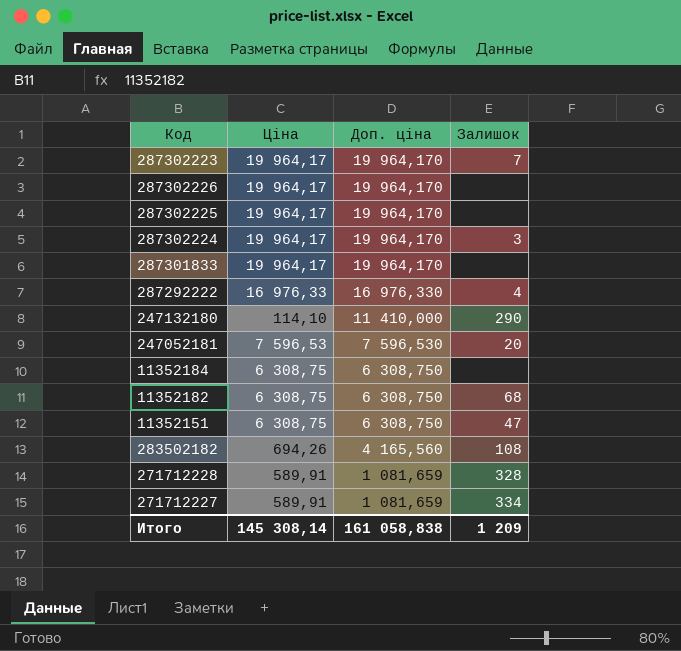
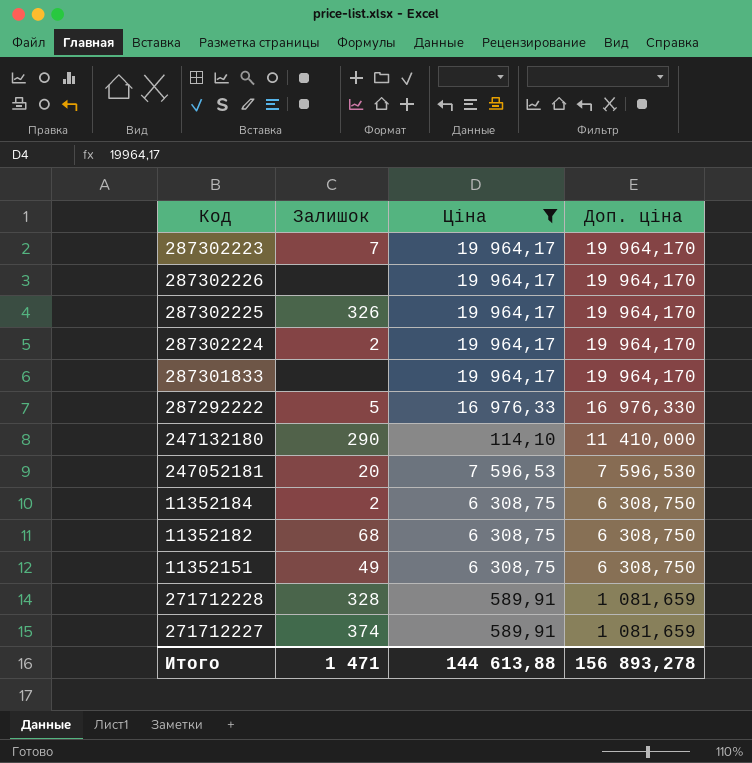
filter: none -> Ціна != 694,26
column Залишок | position: 4 -> 2
287302225 | Залишок: none -> 326
287302224 | Залишок: 3 -> 2
287292222 | Залишок: 4 -> 5
11352184 | Залишок: none -> 2
11352151 | Залишок: 47 -> 49
271712227 | Залишок: 334 -> 374
Итого | Залишок: 1 209 -> 1 471
Итого | Ціна: 145 308,14 -> 144 613,88
Итого | Доп. ціна: 161 058,838 -> 156 893,278

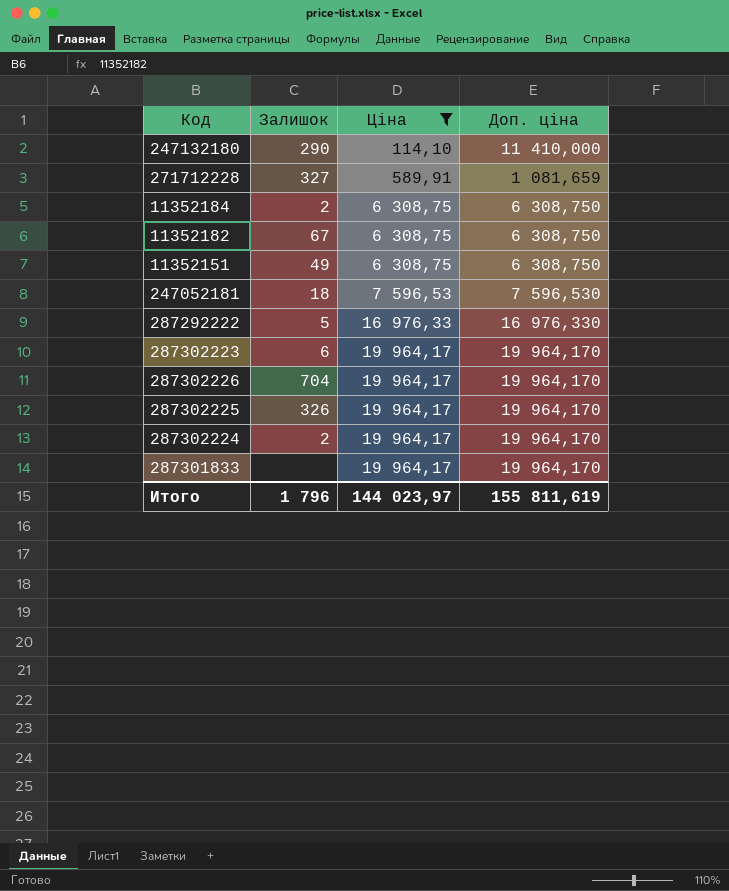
row order: Доп. ціна descending -> Ціна ascending
row 271712227: 374 | 589,91 | 1 081,659 -> none
271712228 | Залишок: 328 -> 327
11352182 | Залишок: 68 -> 67
247052181 | Залишок: 20 -> 18
287302223 | Залишок: 7 -> 6
287302226 | Залишок: none -> 704
Итого | Залишок: 1 471 -> 1 796
Итого | Ціна: 144 613,88 -> 144 023,97
Итого | Доп. ціна: 156 893,278 -> 155 811,619

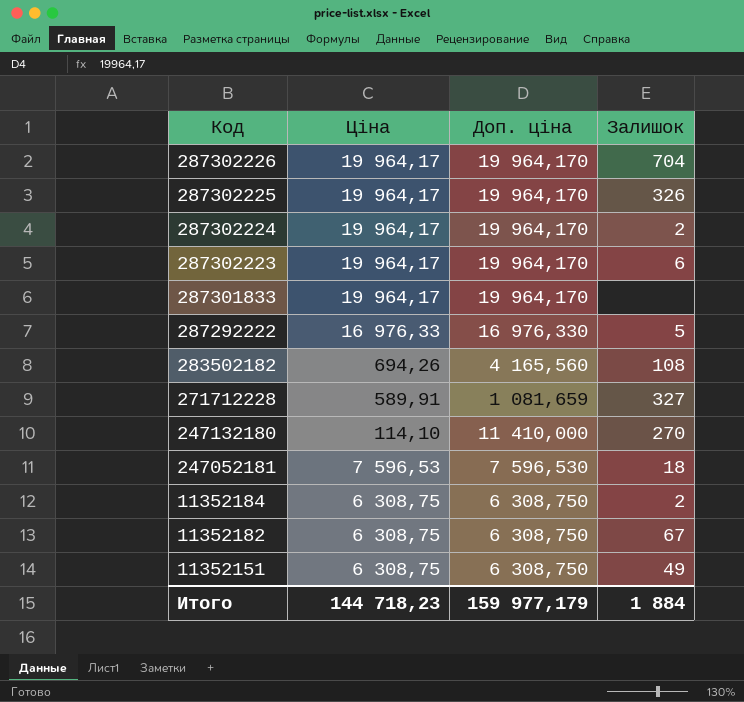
filter: Ціна != 694,26 -> none
row order: Ціна ascending -> Код descending
column Залишок | position: 2 -> 4
247132180 | Залишок: 290 -> 270
Итого | Ціна: 144 023,97 -> 144 718,23
Итого | Доп. ціна: 155 811,619 -> 159 977,179
Итого | Залишок: 1 796 -> 1 884

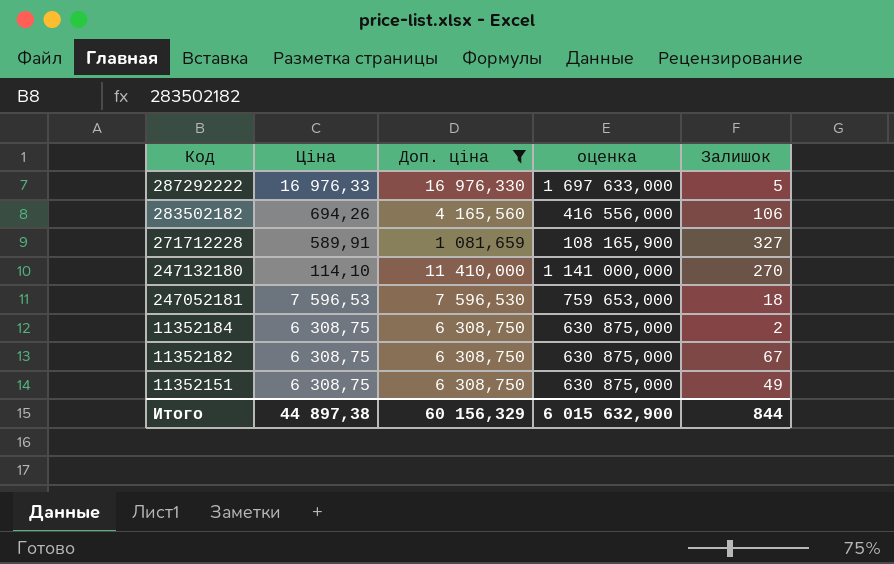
filter: none -> Доп. ціна != 19 964,170
column оценка | formula: none -> [Доп. ціна] * 100
283502182 | Залишок: 108 -> 106
Итого | Ціна: 144 718,23 -> 44 897,38
Итого | Доп. ціна: 159 977,179 -> 60 156,329
Итого | Залишок: 1 884 -> 844

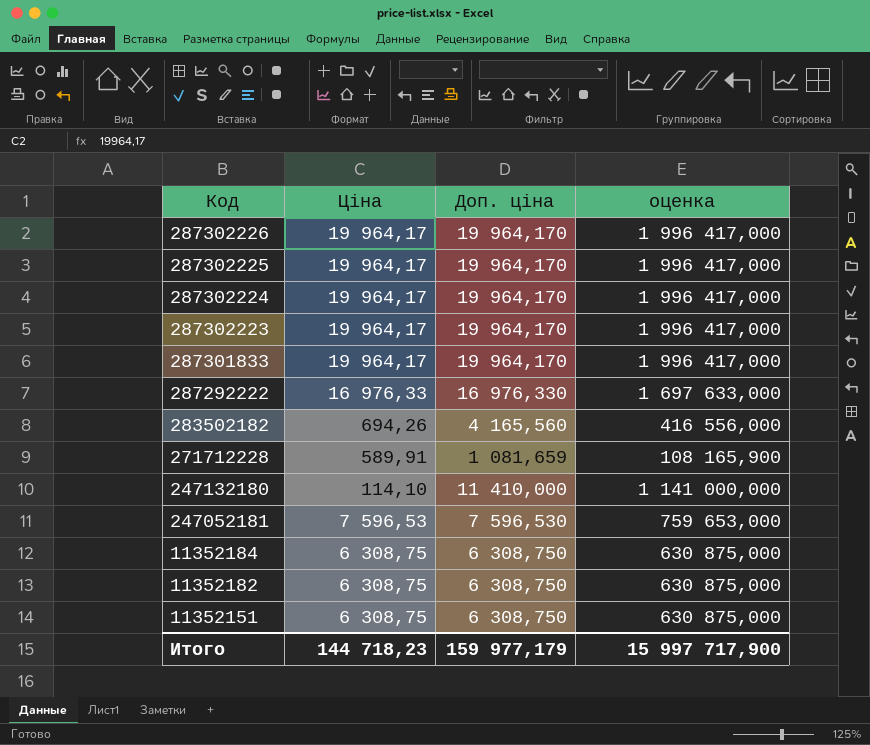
filter: Доп. ціна != 19 964,170 -> none
column Залишок | position: 5 -> none
Итого | Ціна: 44 897,38 -> 144 718,23
Итого | Доп. ціна: 60 156,329 -> 159 977,179
Итого | оценка: 6 015 632,900 -> 15 997 717,900

